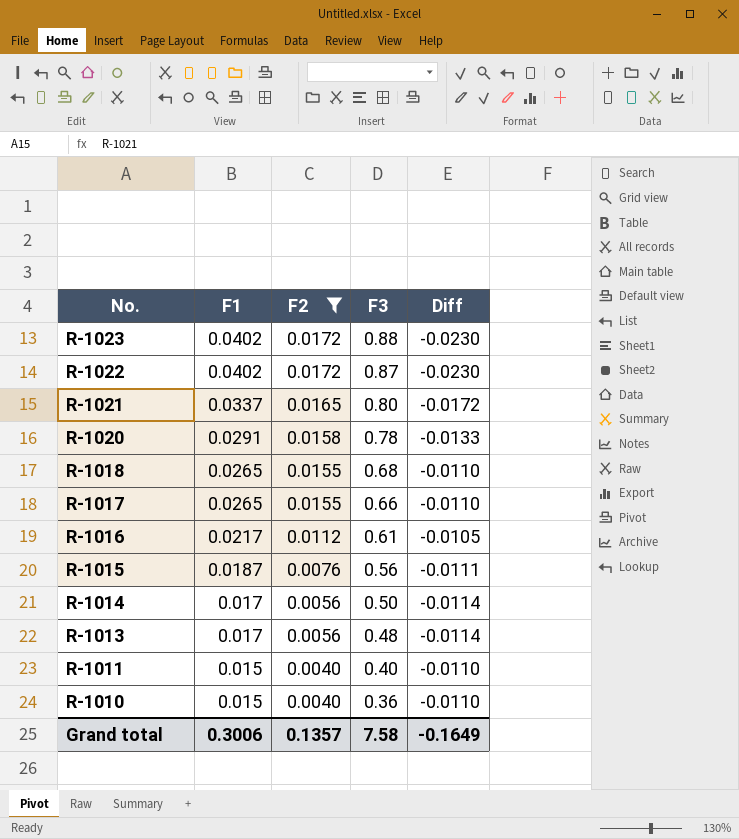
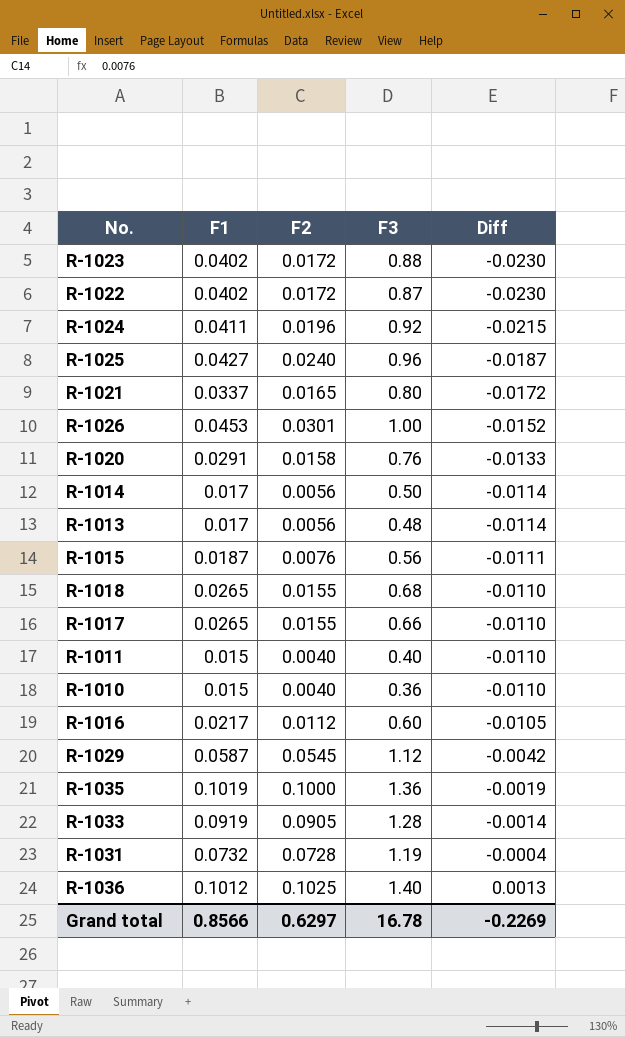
filter: F2 <= 0.0172 -> none
row order: No. descending -> Diff ascending
R-1020 | F3: 0.78 -> 0.76
R-1016 | F3: 0.61 -> 0.60
Grand total | F1: 0.3006 -> 0.8566
Grand total | F2: 0.1357 -> 0.6297
Grand total | F3: 7.58 -> 16.78
Grand total | Diff: -0.1649 -> -0.2269

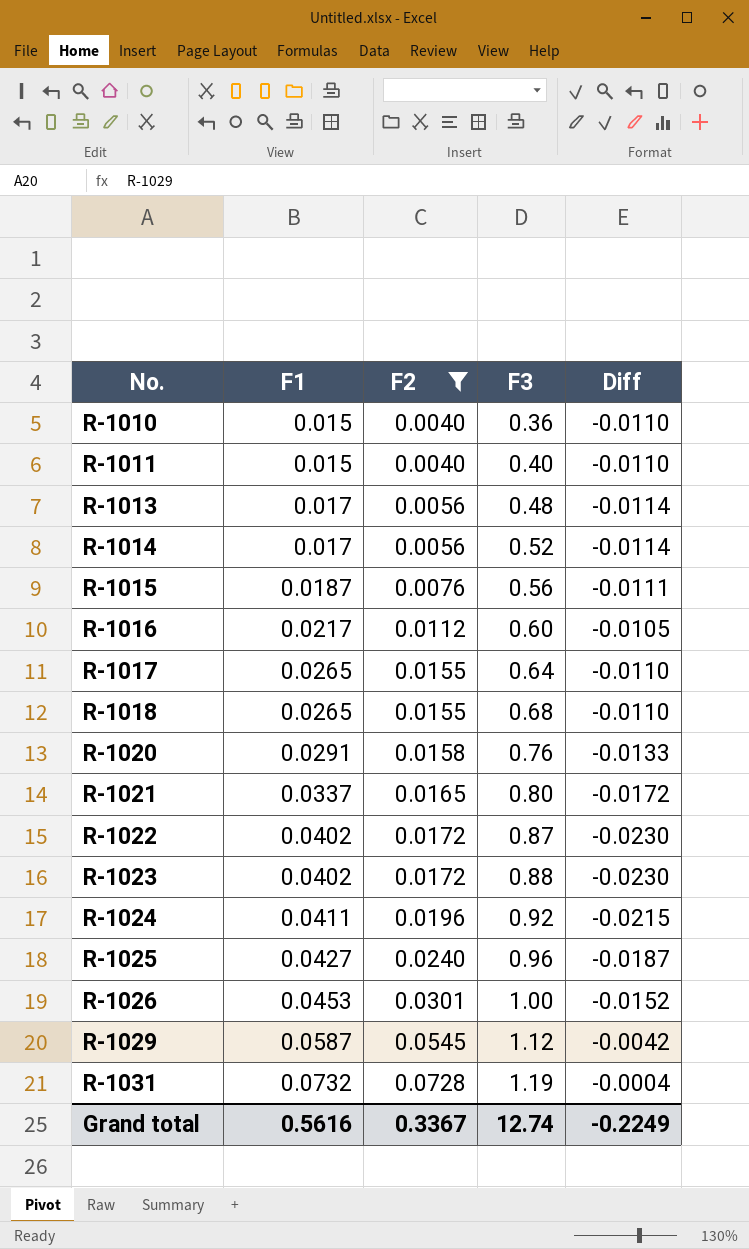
filter: none -> F2 <= 0.0728
row order: Diff ascending -> No. ascending
R-1014 | F3: 0.50 -> 0.52
R-1017 | F3: 0.66 -> 0.64
Grand total | F1: 0.8566 -> 0.5616
Grand total | F2: 0.6297 -> 0.3367
Grand total | F3: 16.78 -> 12.74
Grand total | Diff: -0.2269 -> -0.2249

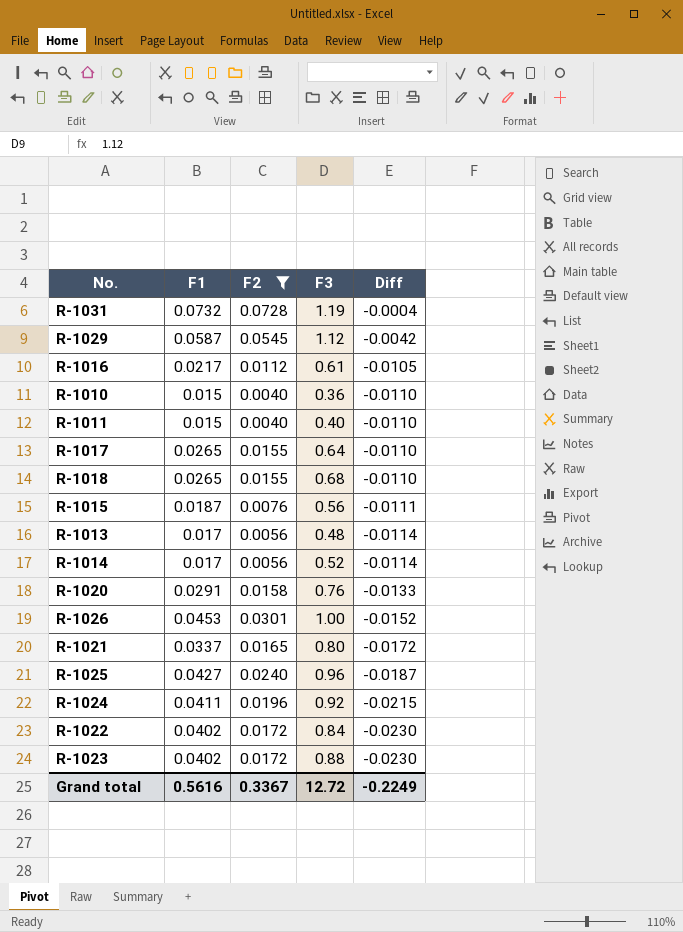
row order: No. ascending -> Diff descending
R-1016 | F3: 0.60 -> 0.61
R-1022 | F3: 0.87 -> 0.84
Grand total | F3: 12.74 -> 12.72

